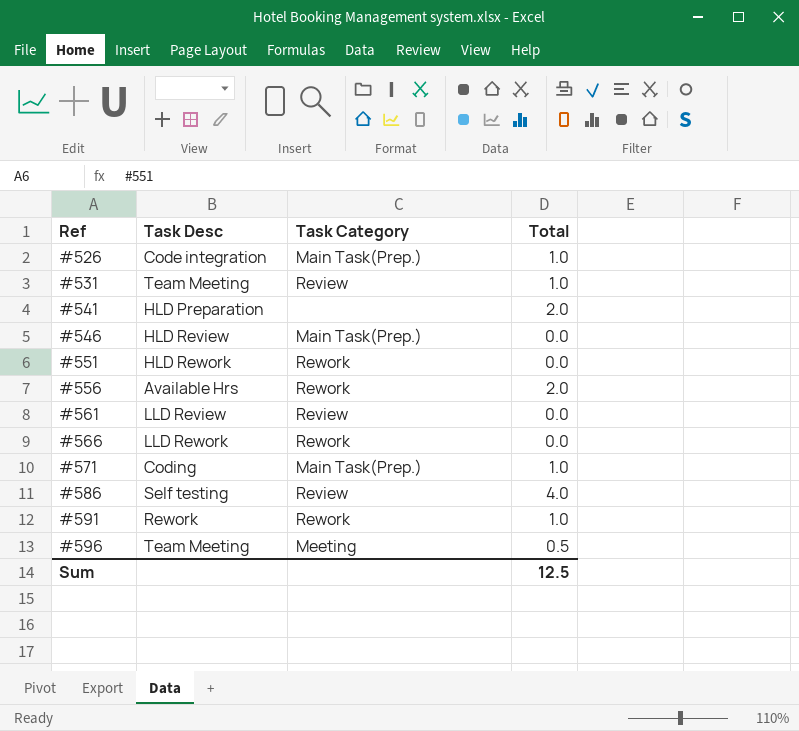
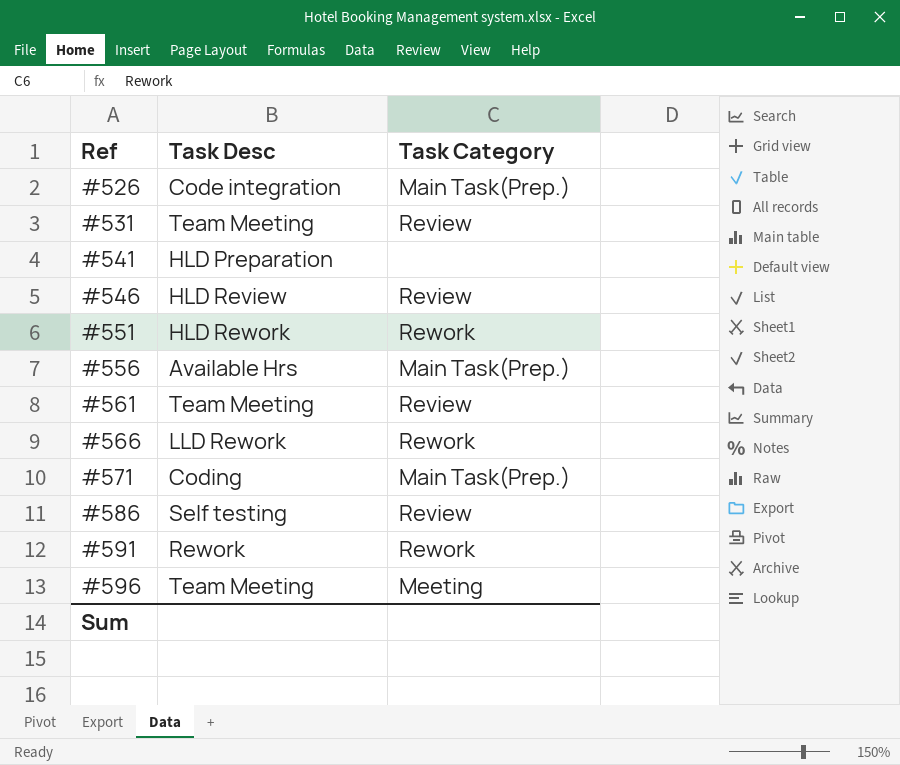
column Total | position: 4 -> none
#546 | Task Category: Main Task(Prep.) -> Review
#556 | Task Category: Rework -> Main Task(Prep.)
#561 | Task Desc: LLD Review -> Team Meeting

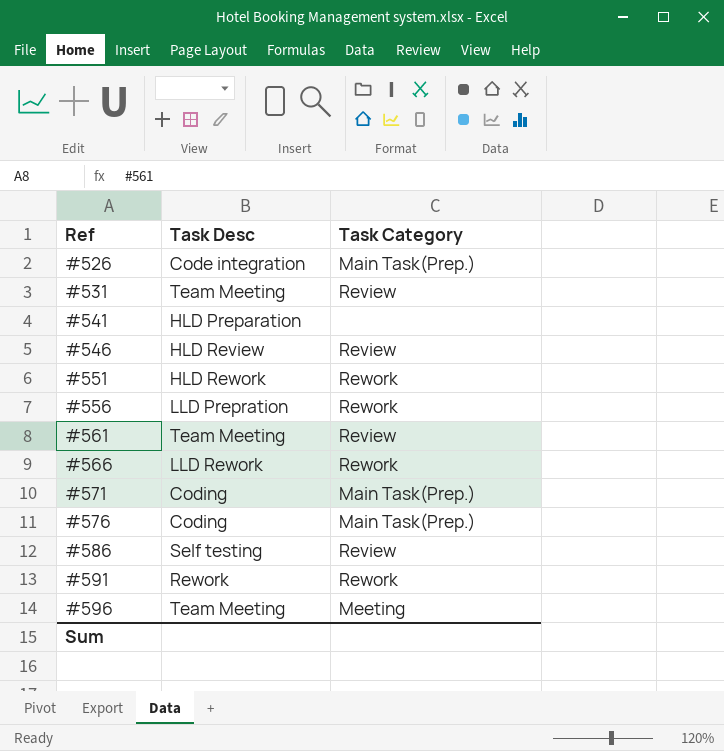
#556 | Task Desc: Available Hrs -> LLD Prepration
#556 | Task Category: Main Task(Prep.) -> Rework
row #576: none -> Coding | Main Task(Prep.)

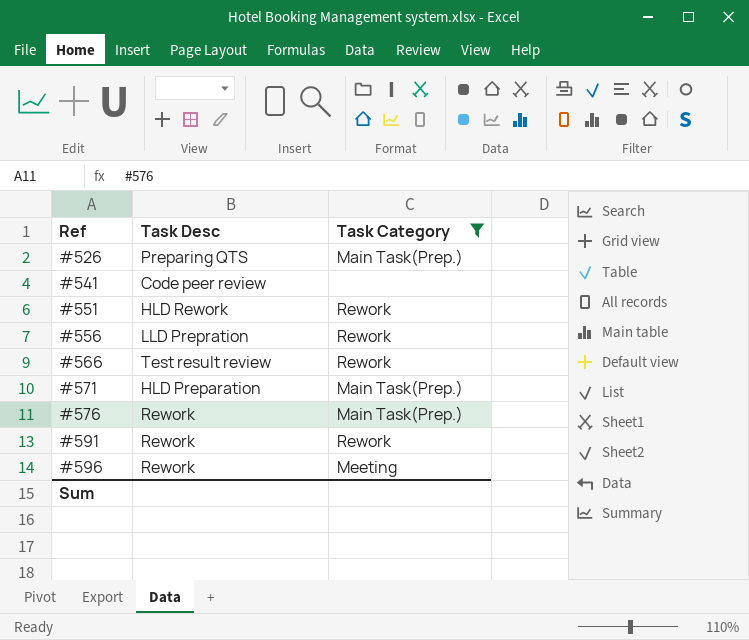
filter: none -> Task Category != Review
#526 | Task Desc: Code integration -> Preparing QTS
#541 | Task Desc: HLD Preparation -> Code peer review
#566 | Task Desc: LLD Rework -> Test result review
#571 | Task Desc: Coding -> HLD Preparation
#576 | Task Desc: Coding -> Rework
#596 | Task Desc: Team Meeting -> Rework

